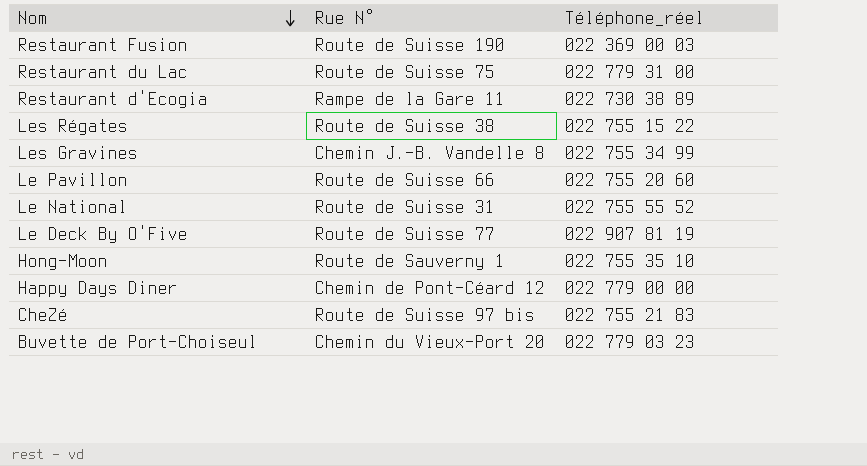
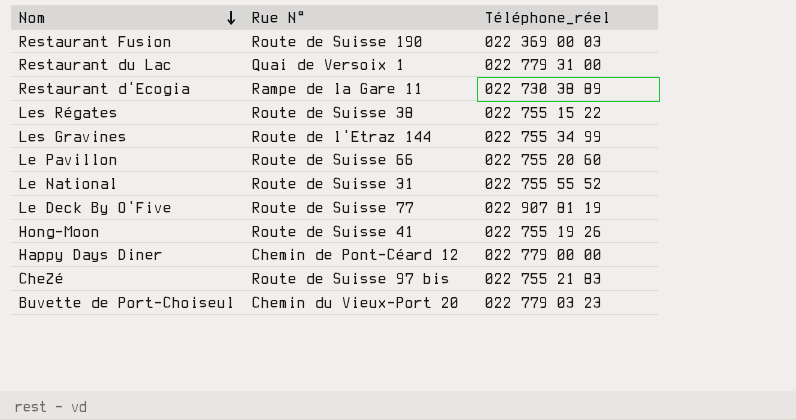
Restaurant du Lac | Rue N°: Route de Suisse 75 -> Quai de Versoix 1
Les Gravines | Rue N°: Chemin J.-B. Vandelle 8 -> Route de l'Etraz 144
Hong-Moon | Rue N°: Route de Sauverny 1 -> Route de Suisse 41
Hong-Moon | Téléphone_réel: 022 755 35 10 -> 022 755 19 26

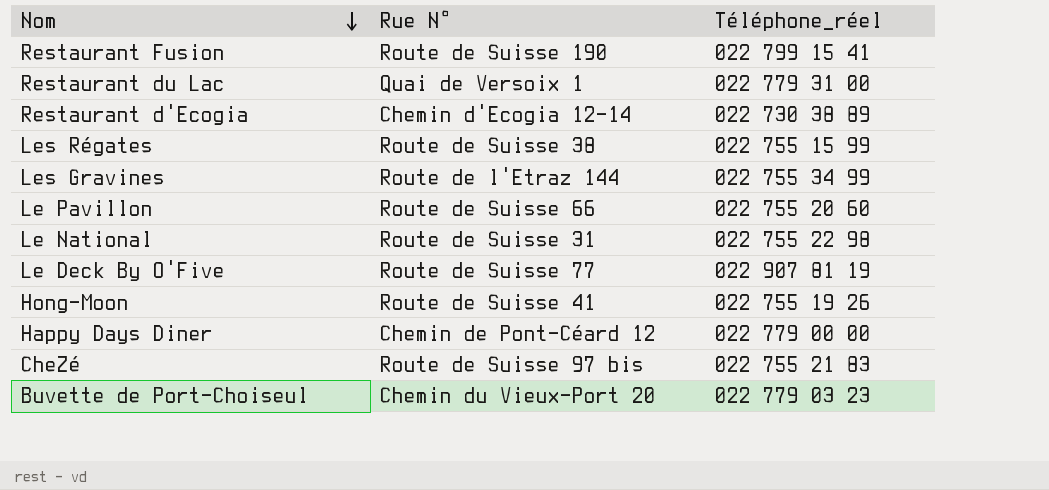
Restaurant Fusion | Téléphone_réel: 022 369 00 03 -> 022 799 15 41
Restaurant d'Ecogia | Rue N°: Rampe de la Gare 11 -> Chemin d'Ecogia 12-14
Les Régates | Téléphone_réel: 022 755 15 22 -> 022 755 15 99
Le National | Téléphone_réel: 022 755 55 52 -> 022 755 22 98

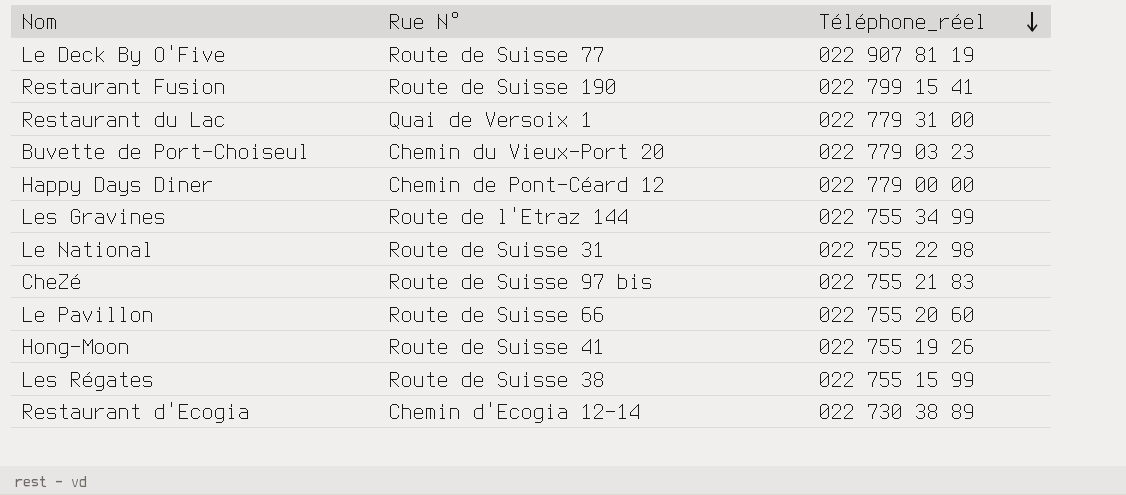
row order: Nom descending -> Téléphone_réel descending

